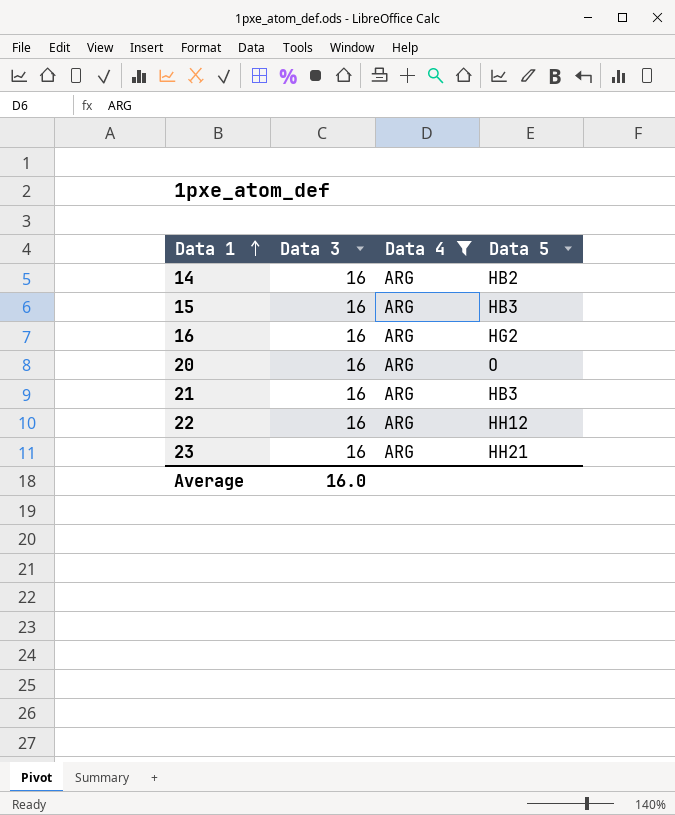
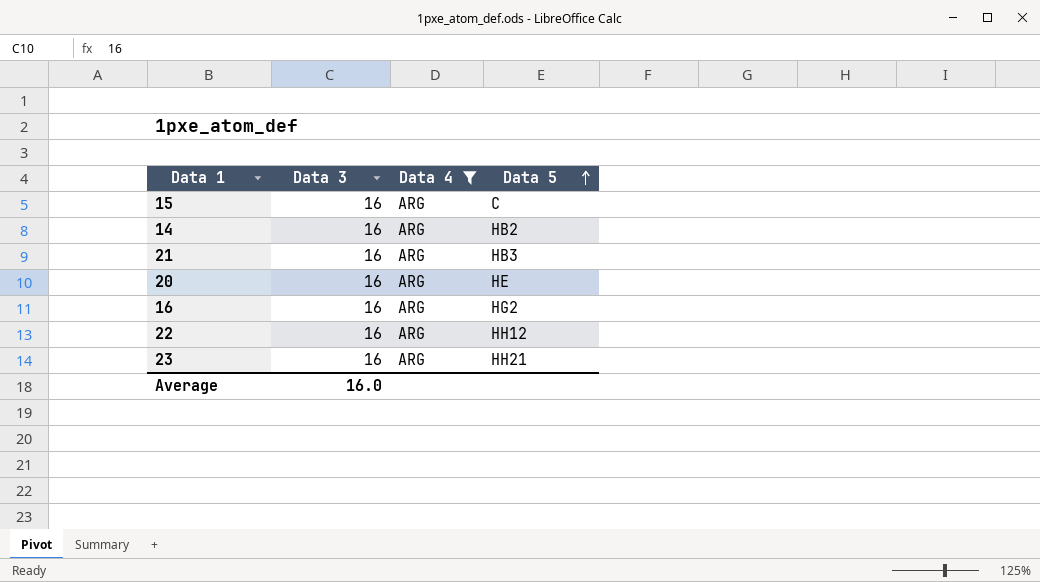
row order: Data 1 ascending -> Data 5 ascending
15 | Data 5: HB3 -> C
20 | Data 5: O -> HE

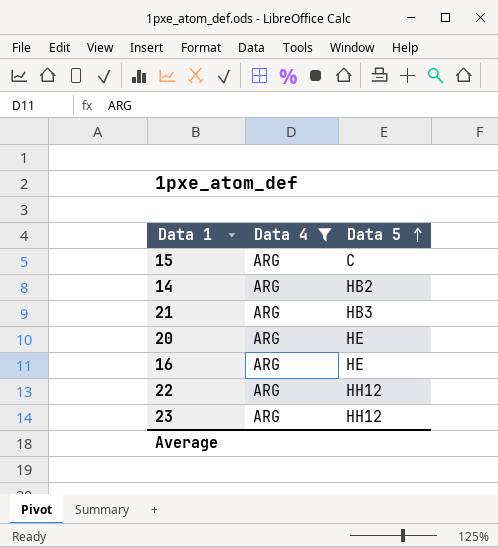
column Data 3 | position: 2 -> none
16 | Data 5: HG2 -> HE
23 | Data 5: HH21 -> HH12

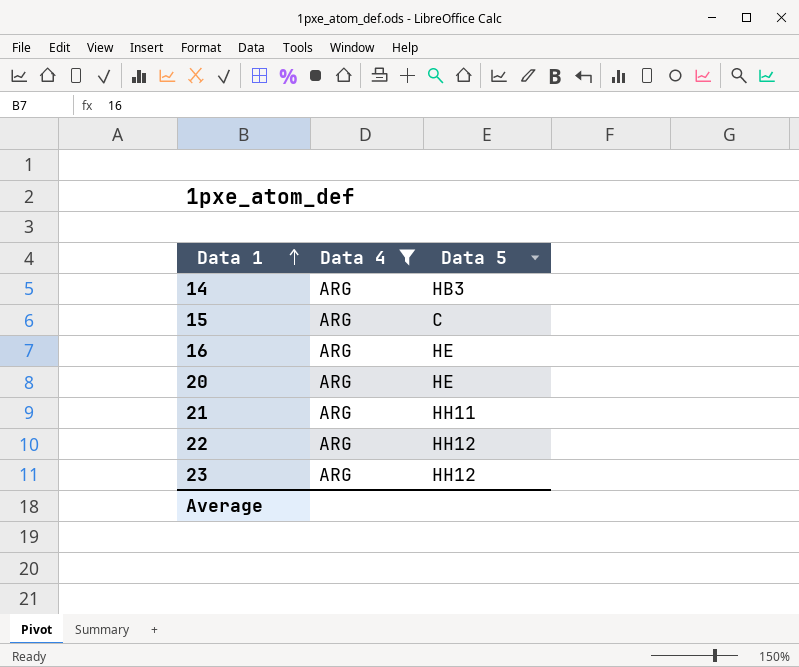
row order: Data 5 ascending -> Data 1 ascending
14 | Data 5: HB2 -> HB3
21 | Data 5: HB3 -> HH11

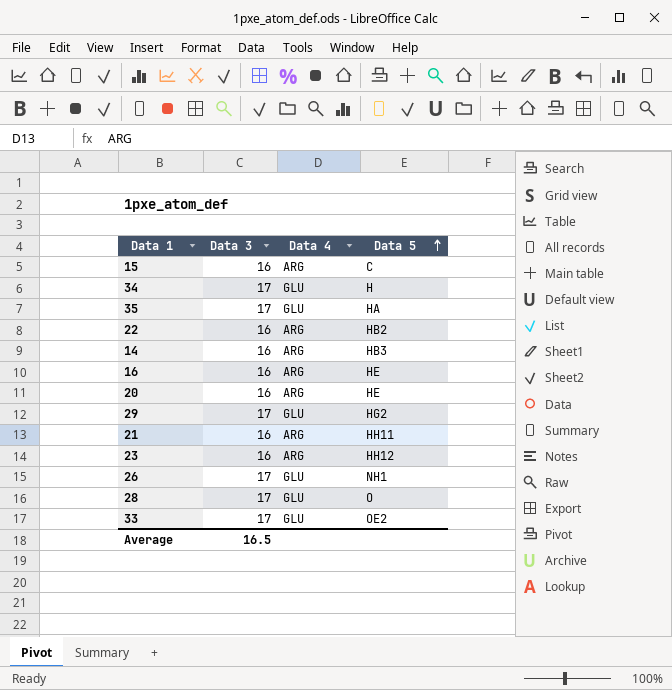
filter: Data 4 = ARG -> none
row order: Data 1 ascending -> Data 5 ascending
column Data 3 | position: none -> 2
22 | Data 5: HH12 -> HB2

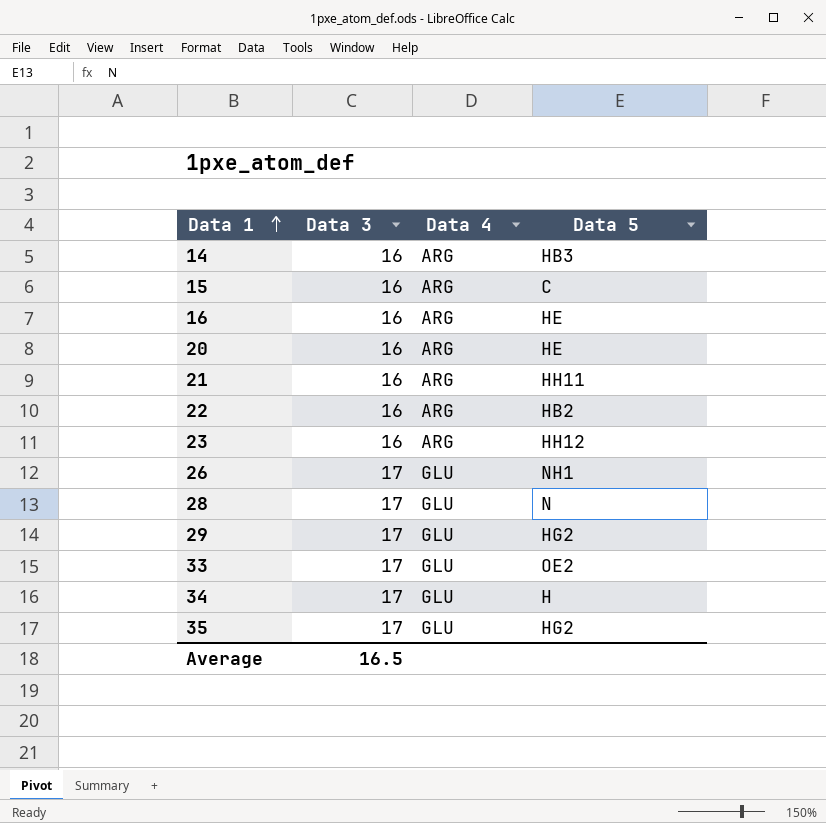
row order: Data 5 ascending -> Data 1 ascending
28 | Data 5: O -> N
35 | Data 5: HA -> HG2

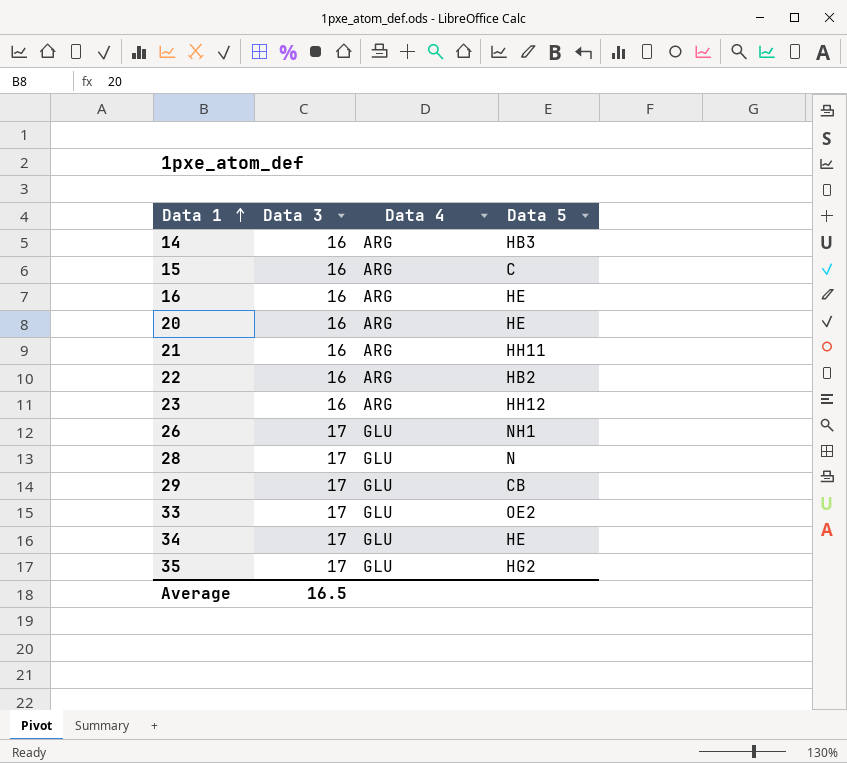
29 | Data 5: HG2 -> CB
34 | Data 5: H -> HE

